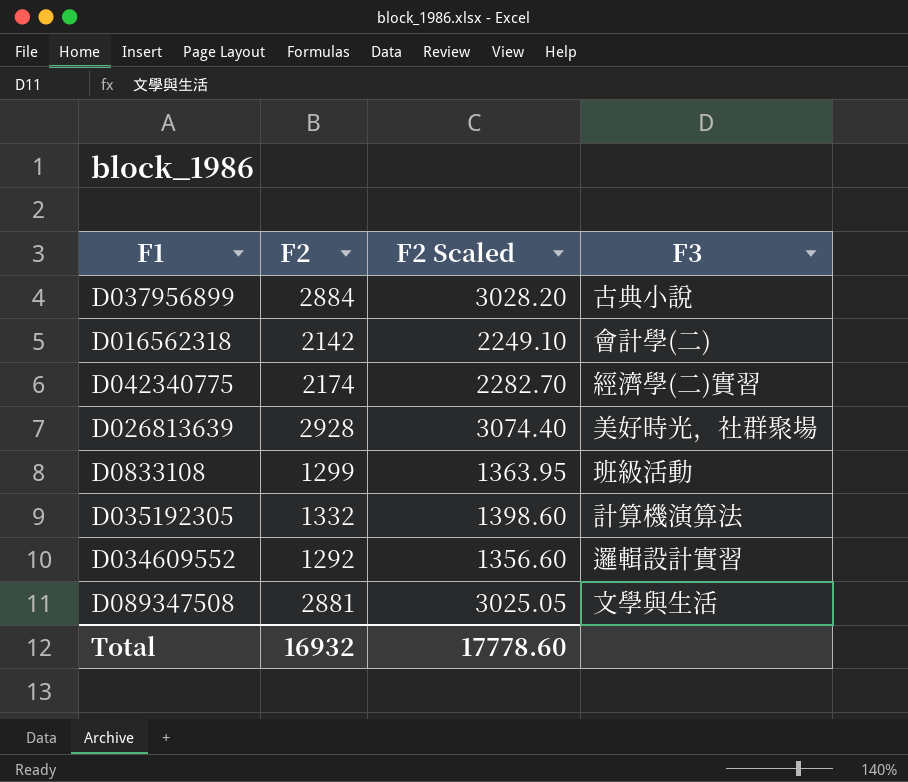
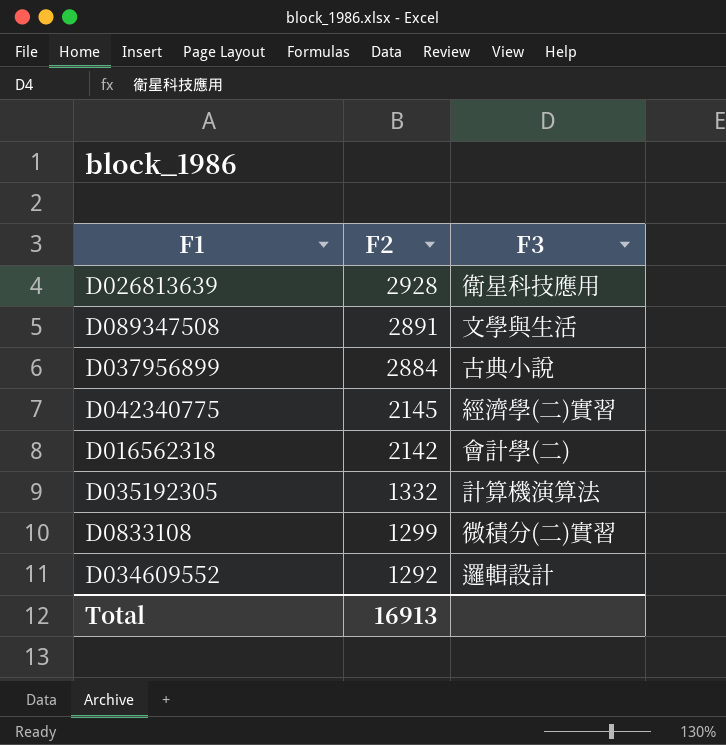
row order: none -> F2 descending
column F2 Scaled | formula: [F2] * 1.05 -> none
D026813639 | F3: 美好時光，社群聚場 -> 衛星科技應用
D089347508 | F2: 2881 -> 2891
D042340775 | F2: 2174 -> 2145
D0833108 | F3: 班級活動 -> 微積分(二)實習
D034609552 | F3: 邏輯設計實習 -> 邏輯設計
Total | F2: 16932 -> 16913

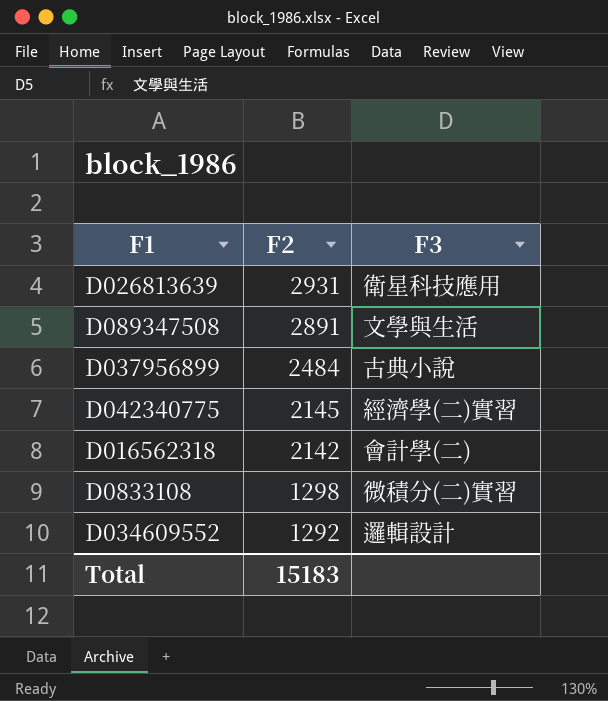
row D035192305: 1332 | 計算機演算法 -> none
D026813639 | F2: 2928 -> 2931
D037956899 | F2: 2884 -> 2484
D0833108 | F2: 1299 -> 1298
Total | F2: 16913 -> 15183

